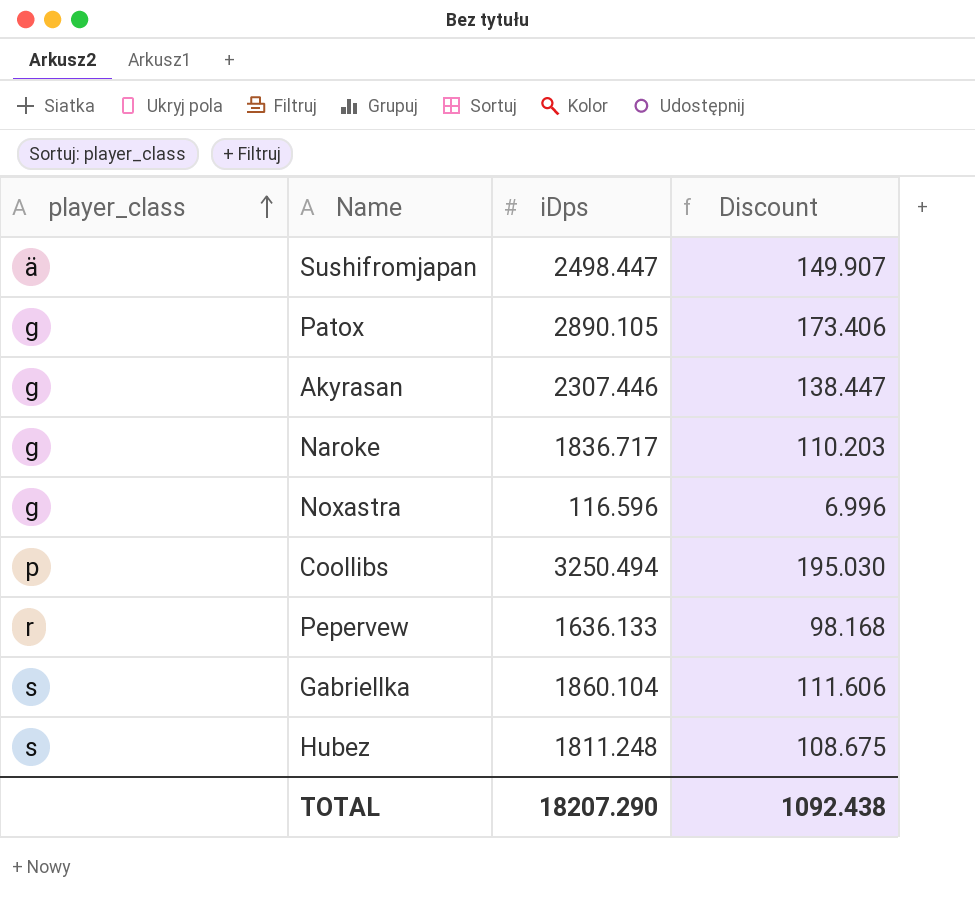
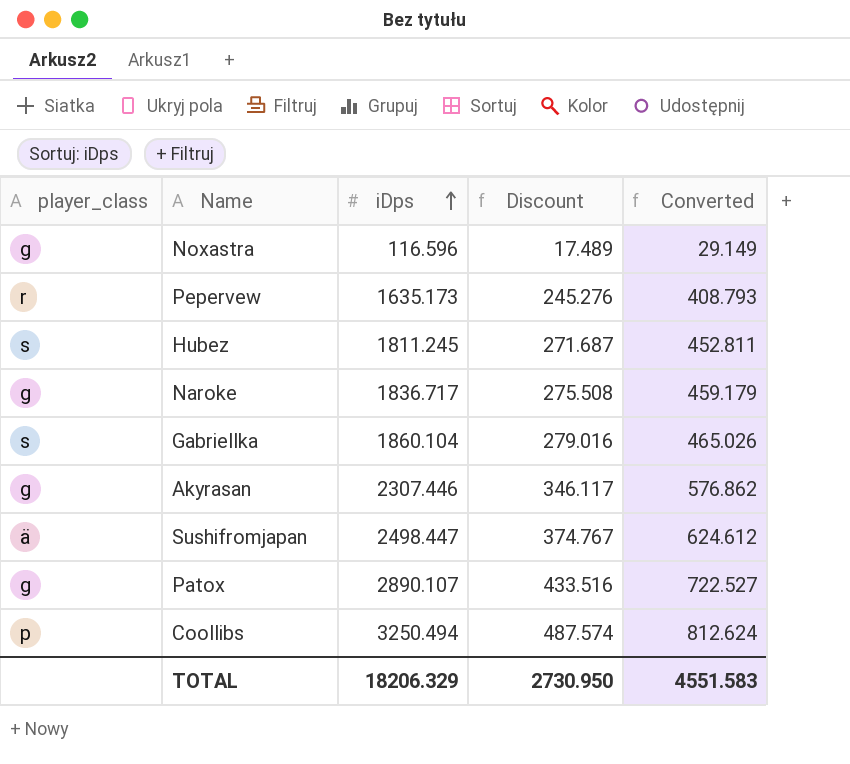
row order: player_class ascending -> iDps ascending
column Discount | formula: [iDps] * 0.06 -> [iDps] * 0.15
column Converted | formula: none -> [iDps] * 0.25
Pepervew | iDps: 1636.133 -> 1635.173
Hubez | iDps: 1811.248 -> 1811.245
Patox | iDps: 2890.105 -> 2890.107
TOTAL | iDps: 18207.290 -> 18206.329
TOTAL | Discount: 1092.438 -> 2730.950

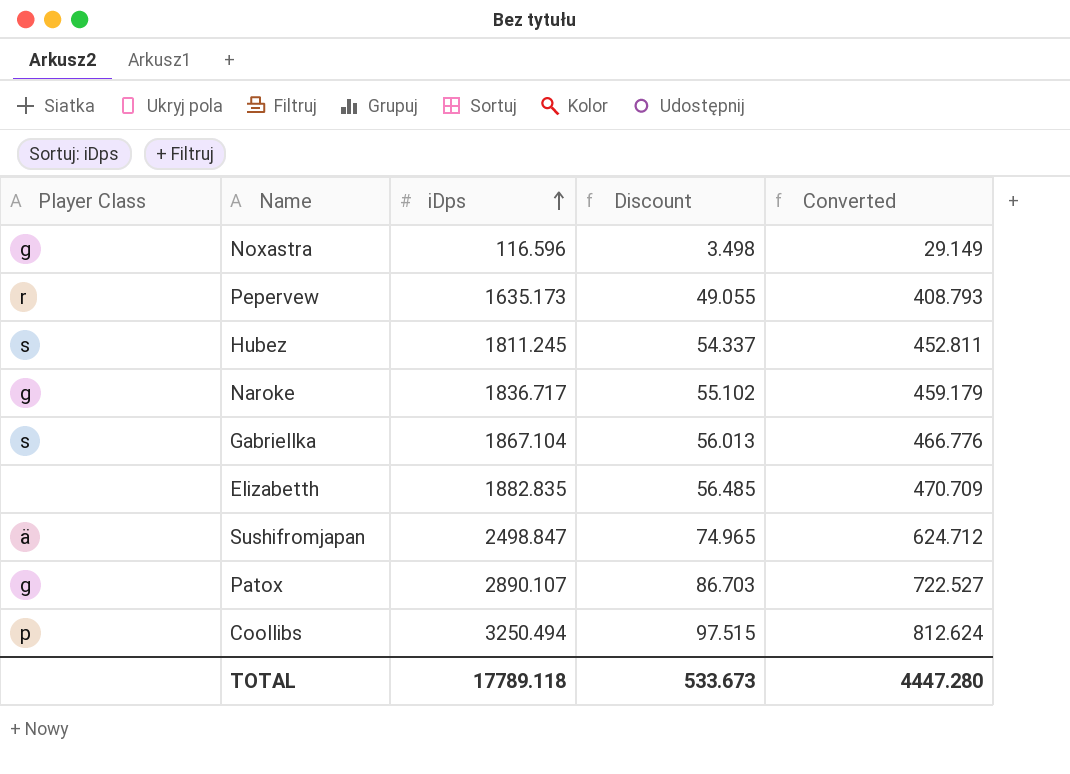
column name: player_class -> Player Class
column Discount | formula: [iDps] * 0.15 -> [iDps] * 0.03
row Akyrasan: g | 2307.446 | 346.117 | 576.862 -> none
Gabriellka | iDps: 1860.104 -> 1867.104
Gabriellka | Converted: 465.026 -> 466.776
row Elizabetth: none -> none | 1882.835 | 56.485 | 470.709
Sushifromjapan | iDps: 2498.447 -> 2498.847
Sushifromjapan | Converted: 624.612 -> 624.712
TOTAL | iDps: 18206.329 -> 17789.118
TOTAL | Discount: 2730.950 -> 533.673
TOTAL | Converted: 4551.583 -> 4447.280

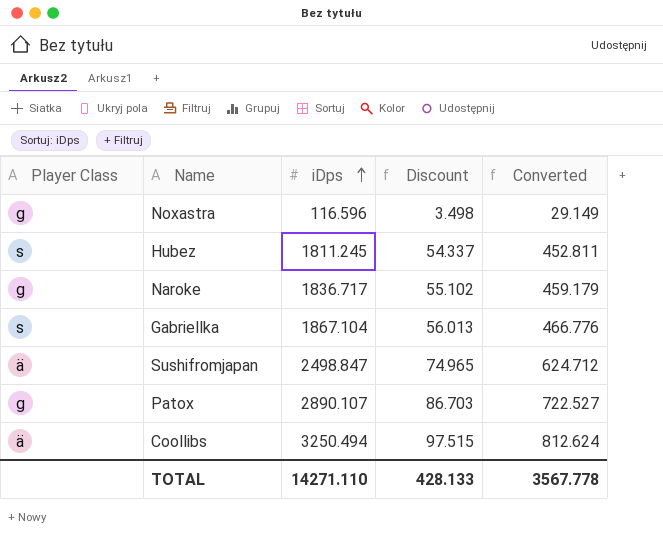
row Pepervew: r | 1635.173 | 49.055 | 408.793 -> none
row Elizabetth: none | 1882.835 | 56.485 | 470.709 -> none
Coollibs | Player Class: p -> ä
TOTAL | iDps: 17789.118 -> 14271.110
TOTAL | Discount: 533.673 -> 428.133
TOTAL | Converted: 4447.280 -> 3567.778

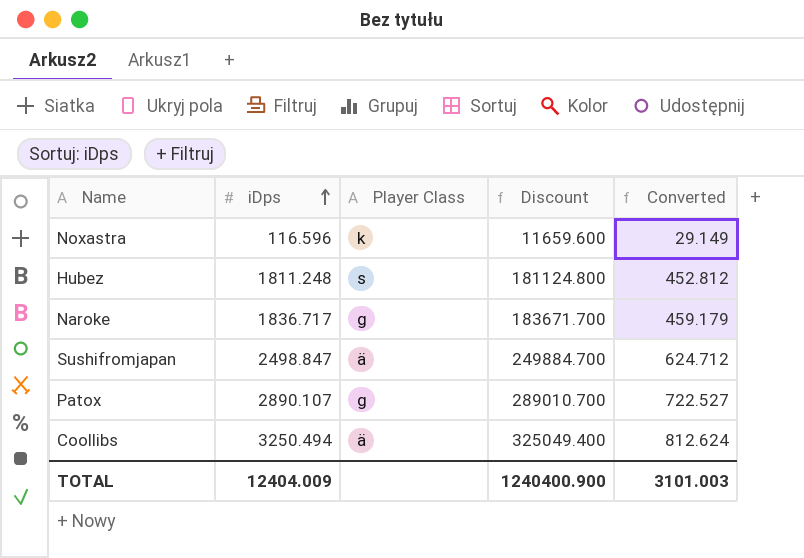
column Player Class | position: 1 -> 3
column Discount | formula: [iDps] * 0.03 -> [iDps] * 100
row Gabriellka: s | 1867.104 | 56.013 | 466.776 -> none
Noxastra | Player Class: g -> k
Hubez | iDps: 1811.245 -> 1811.248
Hubez | Converted: 452.811 -> 452.812
TOTAL | iDps: 14271.110 -> 12404.009
TOTAL | Discount: 428.133 -> 1240400.900
TOTAL | Converted: 3567.778 -> 3101.003

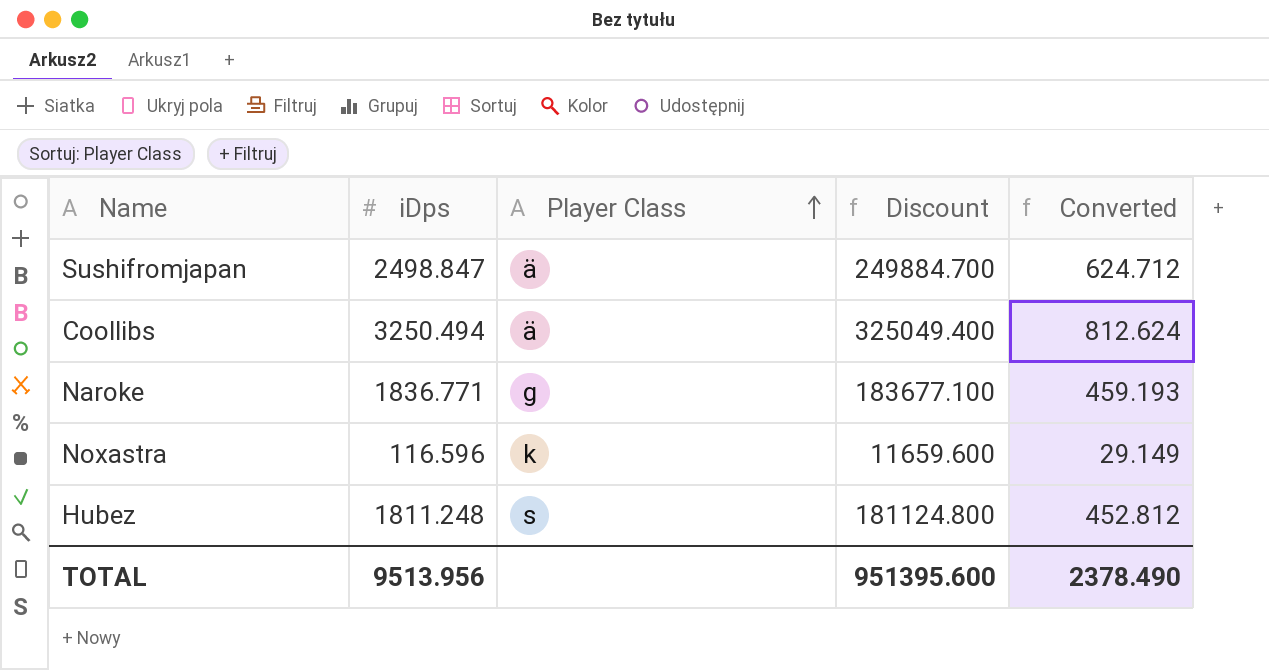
row order: iDps ascending -> Player Class ascending
row Patox: 2890.107 | g | 289010.700 | 722.527 -> none
Naroke | iDps: 1836.717 -> 1836.771
Naroke | Discount: 183671.700 -> 183677.100
Naroke | Converted: 459.179 -> 459.193
TOTAL | iDps: 12404.009 -> 9513.956
TOTAL | Discount: 1240400.900 -> 951395.600
TOTAL | Converted: 3101.003 -> 2378.490

